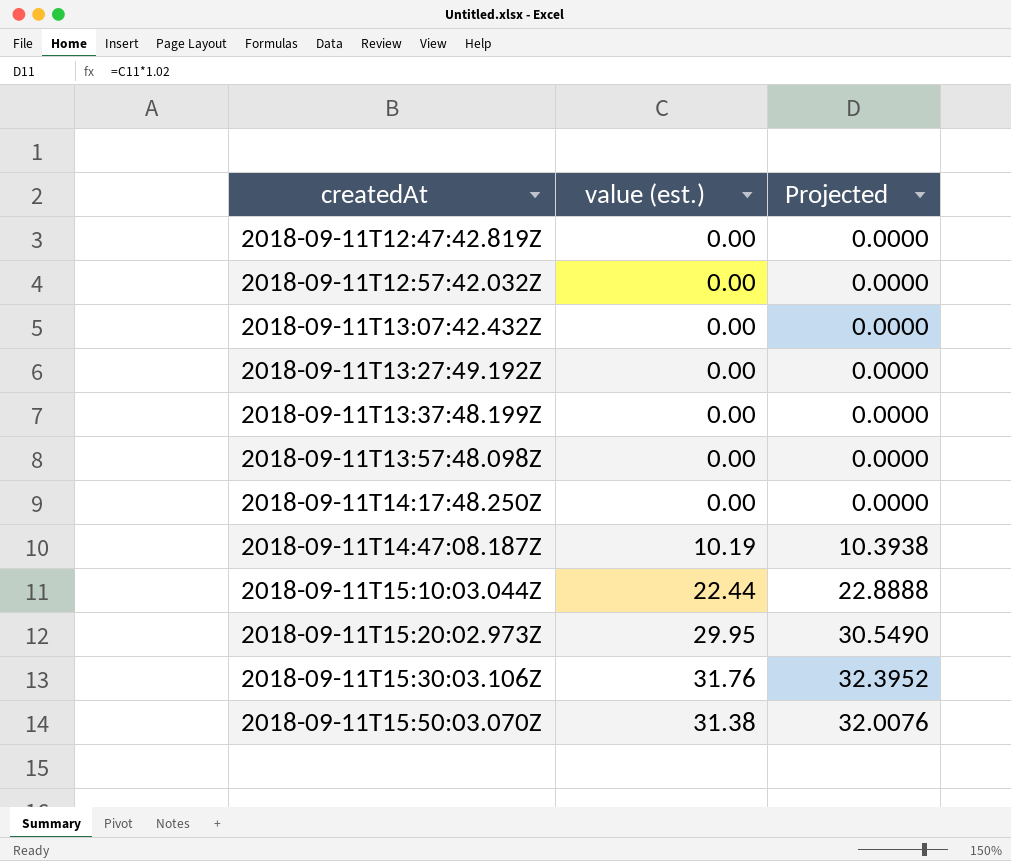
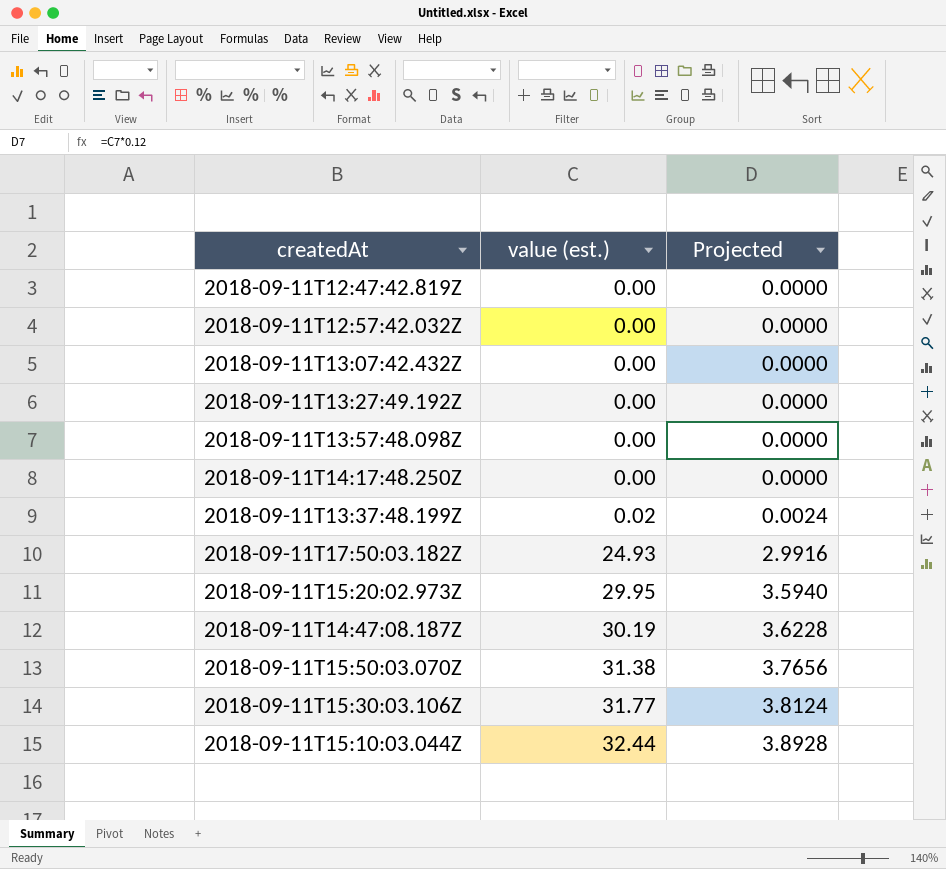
row order: createdAt ascending -> value (est.) ascending
column Projected | formula: [value (est.)] * 1.02 -> [value (est.)] * 0.12
2018-09-11T13:37:48.199Z | value (est.): 0.00 -> 0.02
row 2018-09-11T17:50:03.182Z: none -> 24.93 | 2.9916
2018-09-11T14:47:08.187Z | value (est.): 10.19 -> 30.19
2018-09-11T15:30:03.106Z | value (est.): 31.76 -> 31.77
2018-09-11T15:10:03.044Z | value (est.): 22.44 -> 32.44

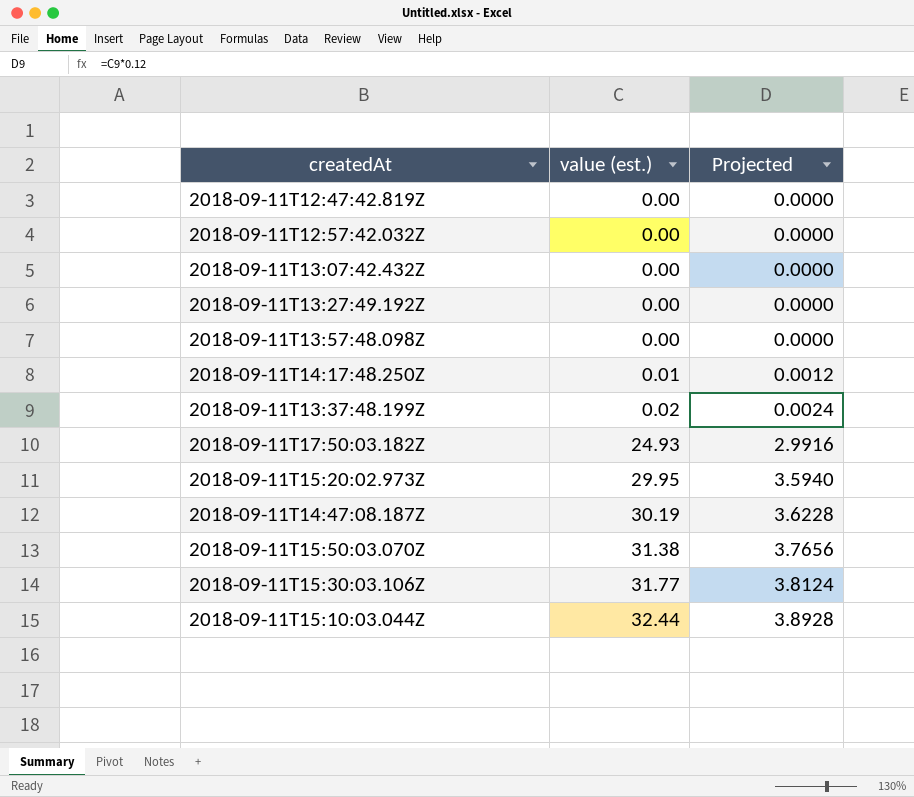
2018-09-11T14:17:48.250Z | value (est.): 0.00 -> 0.01
2018-09-11T14:17:48.250Z | Projected: 0.0000 -> 0.0012

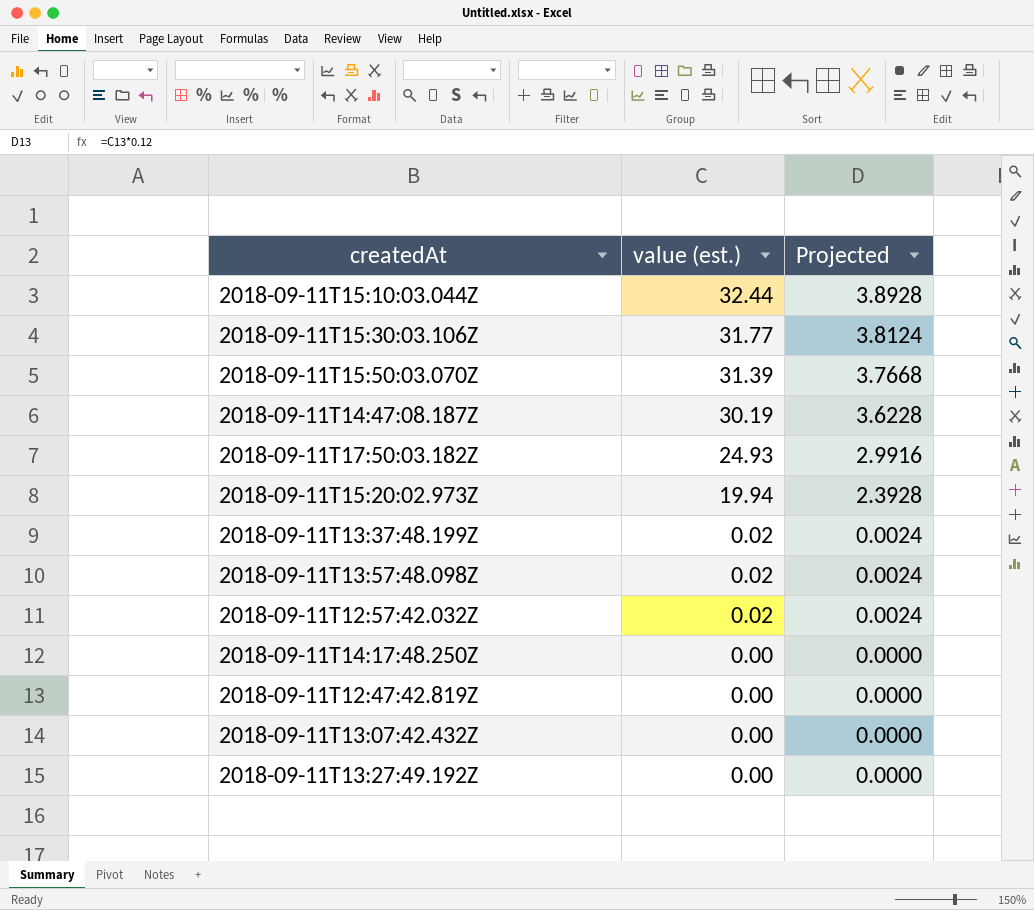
row order: value (est.) ascending -> value (est.) descending
2018-09-11T15:50:03.070Z | value (est.): 31.38 -> 31.39
2018-09-11T15:50:03.070Z | Projected: 3.7656 -> 3.7668
2018-09-11T15:20:02.973Z | value (est.): 29.95 -> 19.94
2018-09-11T15:20:02.973Z | Projected: 3.5940 -> 2.3928
2018-09-11T13:57:48.098Z | value (est.): 0.00 -> 0.02
2018-09-11T13:57:48.098Z | Projected: 0.0000 -> 0.0024
2018-09-11T12:57:42.032Z | value (est.): 0.00 -> 0.02
2018-09-11T12:57:42.032Z | Projected: 0.0000 -> 0.0024
2018-09-11T14:17:48.250Z | value (est.): 0.01 -> 0.00
2018-09-11T14:17:48.250Z | Projected: 0.0012 -> 0.0000

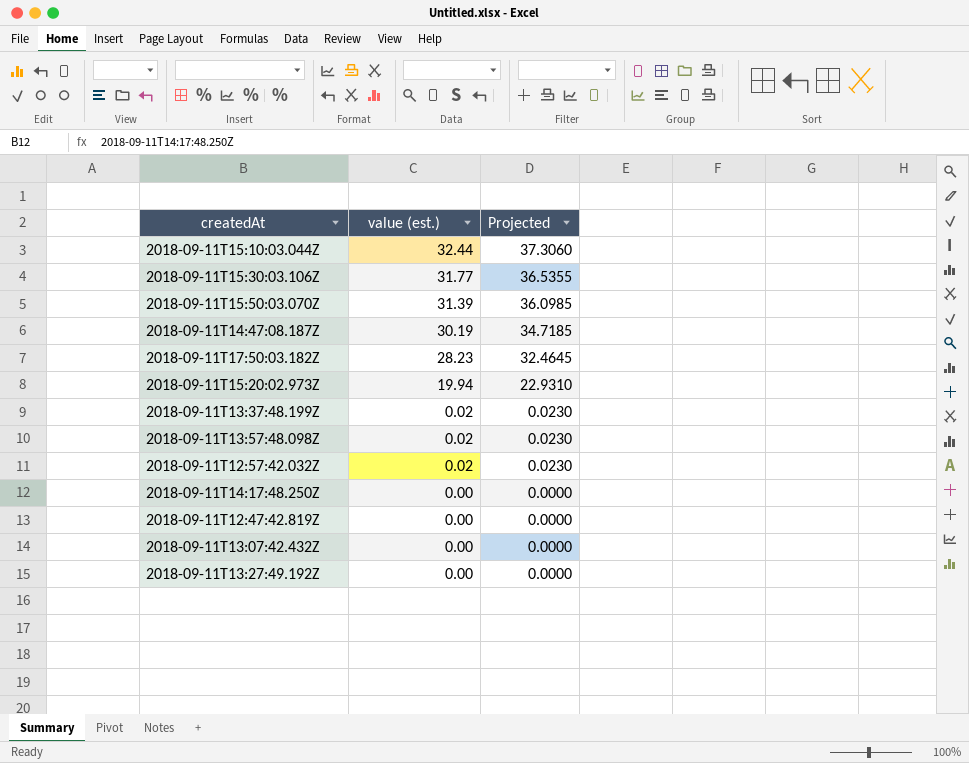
column Projected | formula: [value (est.)] * 0.12 -> [value (est.)] * 1.15
2018-09-11T17:50:03.182Z | value (est.): 24.93 -> 28.23

